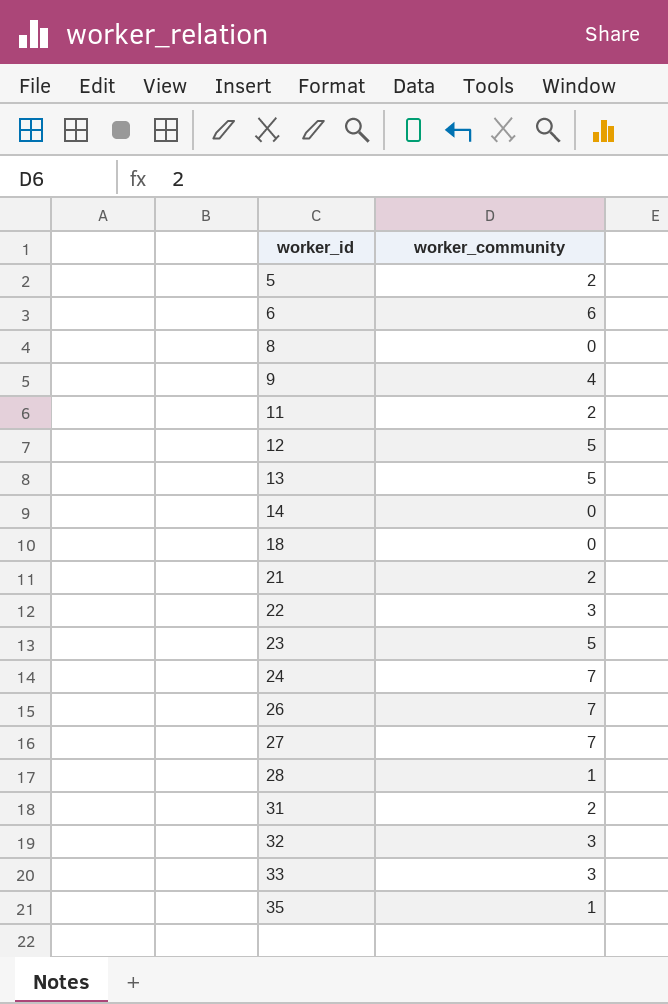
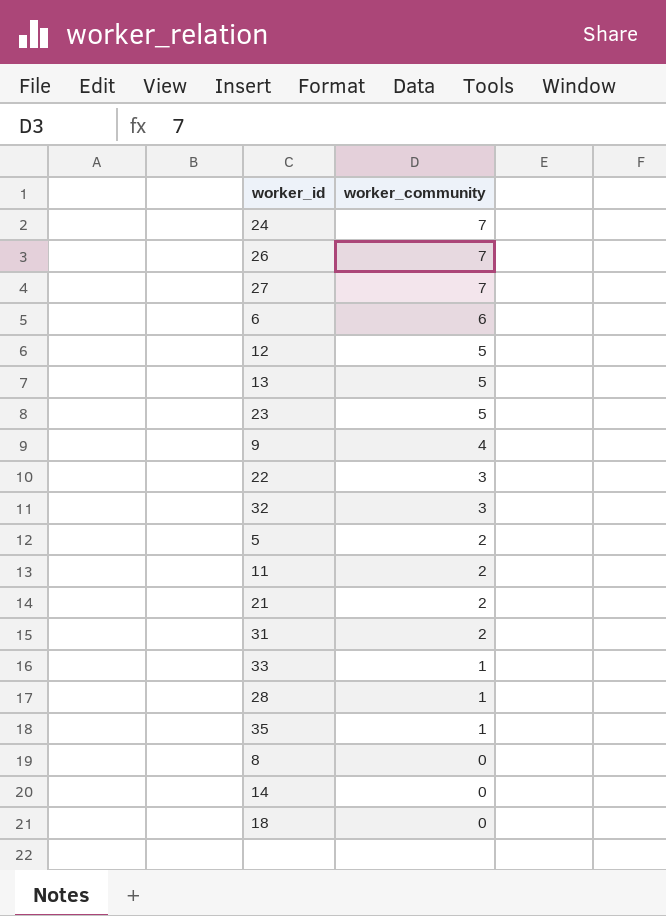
row order: worker_id ascending -> worker_community descending
33 | worker_community: 3 -> 1

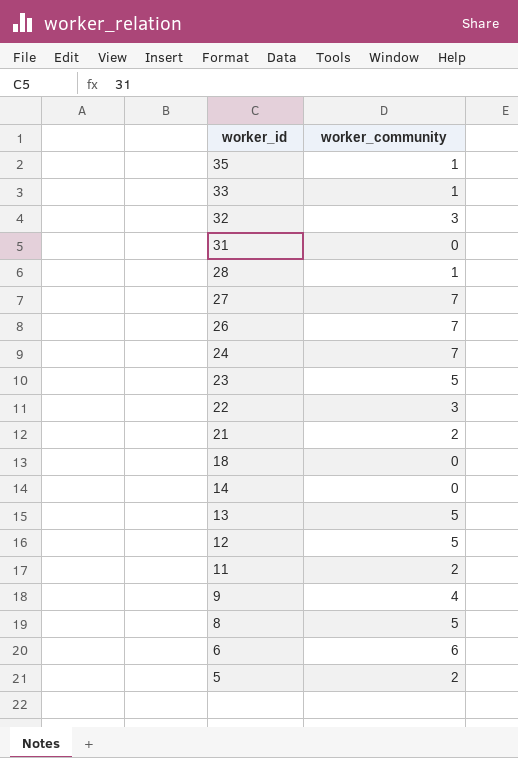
row order: worker_community descending -> worker_id descending
31 | worker_community: 2 -> 0
8 | worker_community: 0 -> 5

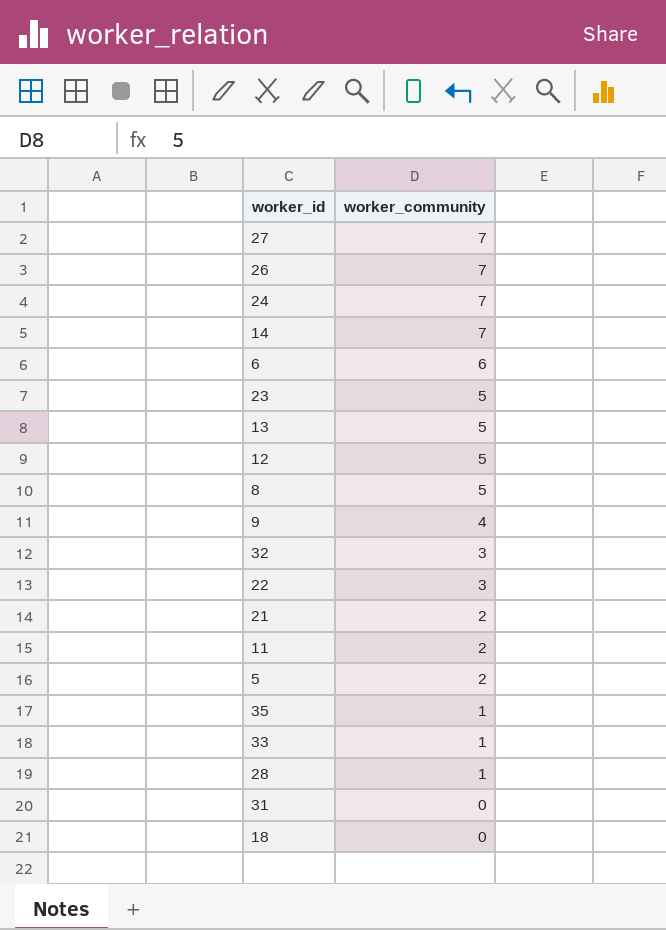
row order: worker_id descending -> worker_community descending
14 | worker_community: 0 -> 7

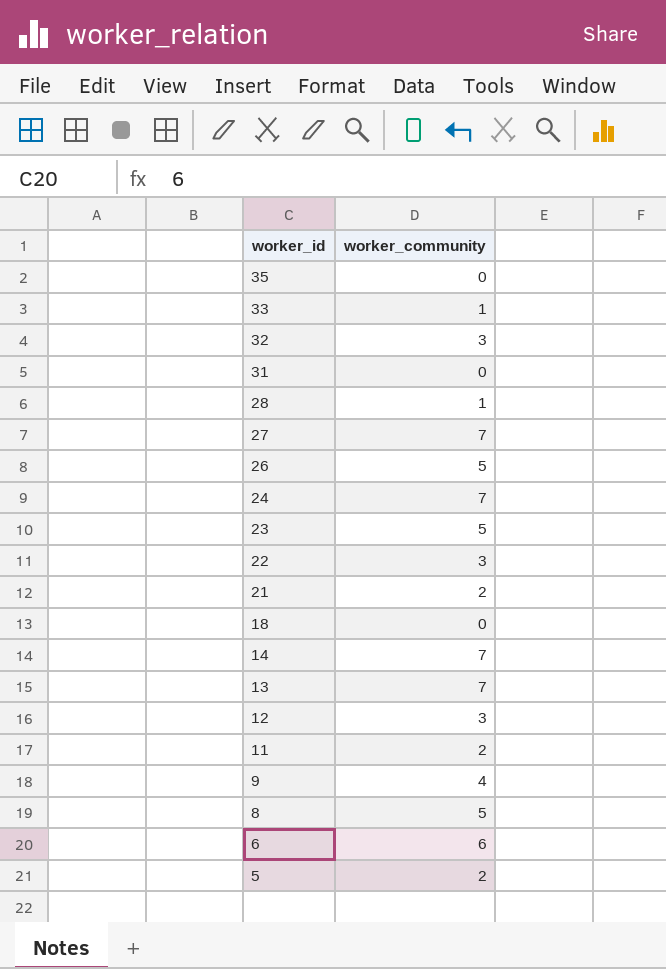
row order: worker_community descending -> worker_id descending
35 | worker_community: 1 -> 0
26 | worker_community: 7 -> 5
13 | worker_community: 5 -> 7
12 | worker_community: 5 -> 3

